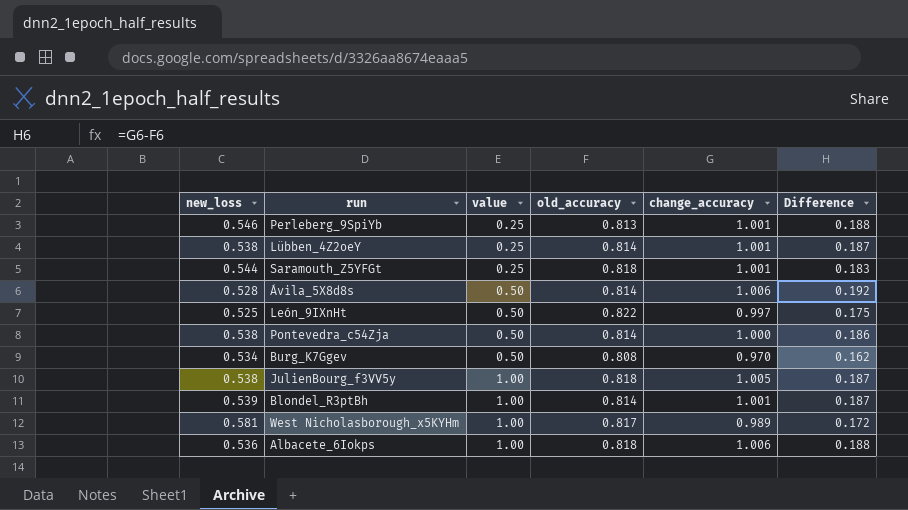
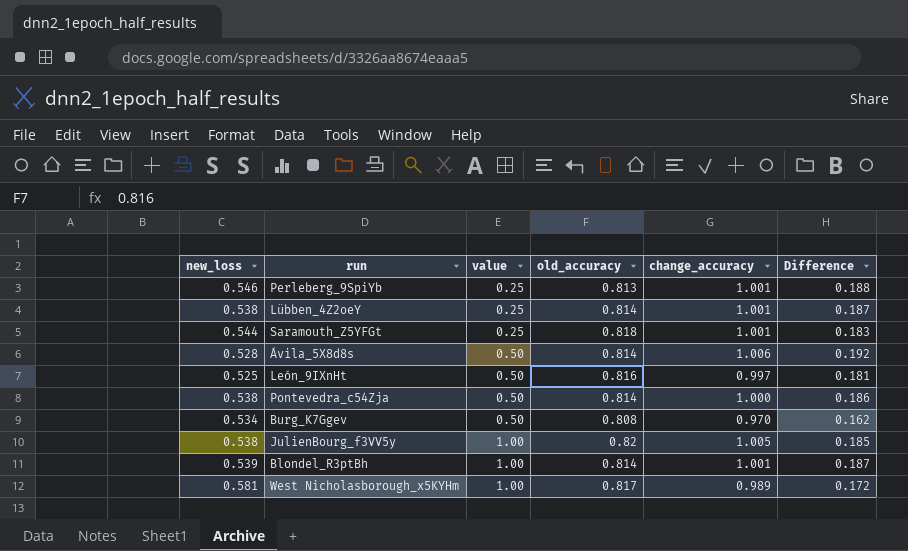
row Albacete_6Iokps: 0.536 | 1.00 | 0.818 | 1.006 | 0.188 -> none
León_9IXnHt | old_accuracy: 0.822 -> 0.816
León_9IXnHt | Difference: 0.175 -> 0.181
JulienBourg_f3VV5y | old_accuracy: 0.818 -> 0.82
JulienBourg_f3VV5y | Difference: 0.187 -> 0.185

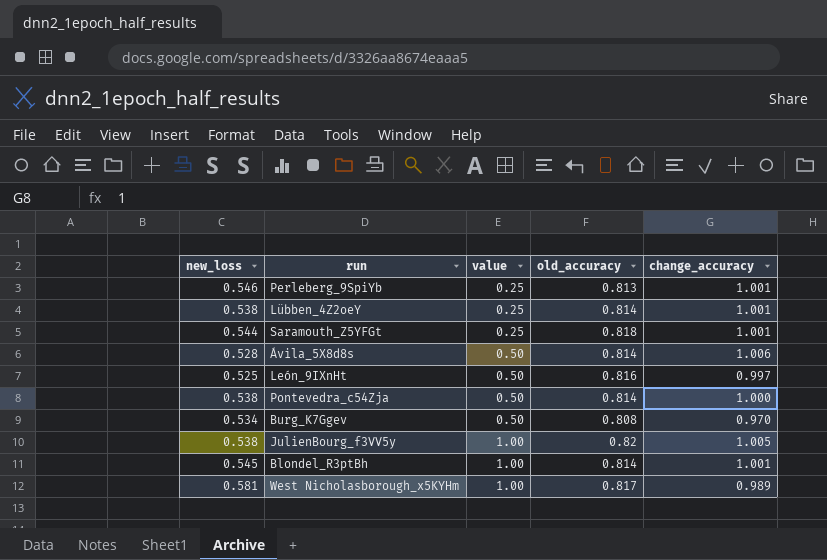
column Difference | formula: [change_accuracy] - [old_accuracy] -> none
Blondel_R3ptBh | new_loss: 0.539 -> 0.545

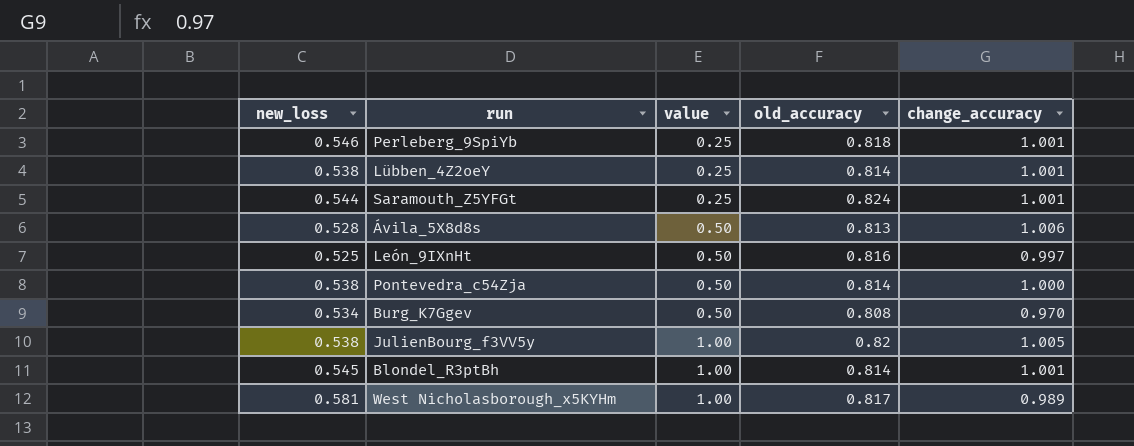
Perleberg_9SpiYb | old_accuracy: 0.813 -> 0.818
Saramouth_Z5YFGt | old_accuracy: 0.818 -> 0.824
Ávila_5X8d8s | old_accuracy: 0.814 -> 0.813

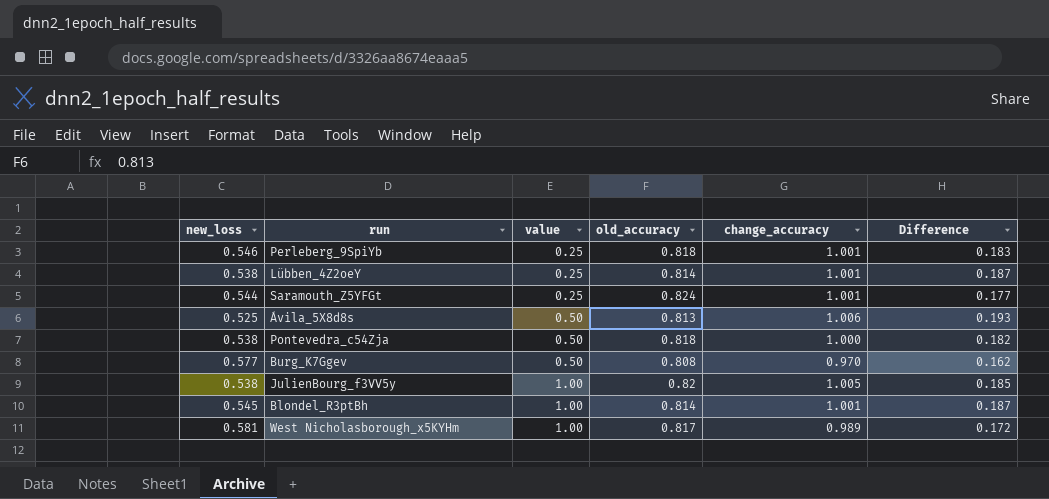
column Difference | formula: none -> [change_accuracy] - [old_accuracy]
row León_9IXnHt: 0.525 | 0.50 | 0.816 | 0.997 -> none
Ávila_5X8d8s | new_loss: 0.528 -> 0.525
Pontevedra_c54Zja | old_accuracy: 0.814 -> 0.818
Burg_K7Ggev | new_loss: 0.534 -> 0.577

